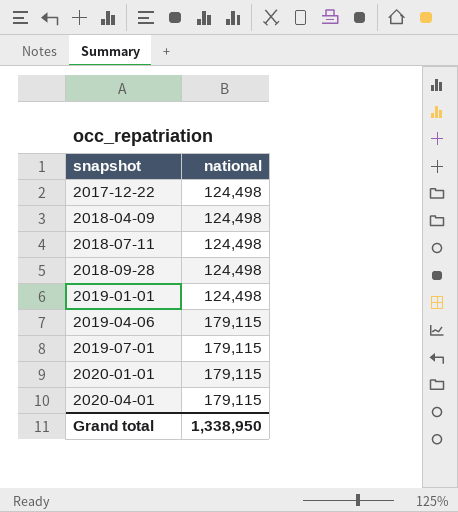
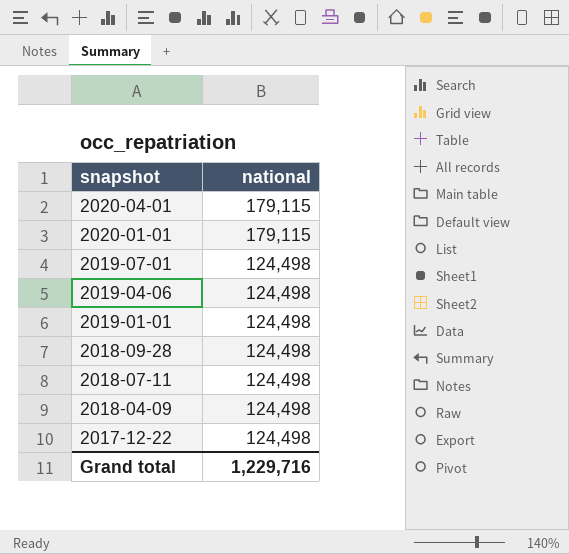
row order: snapshot ascending -> snapshot descending
2019-07-01 | national: 179,115 -> 124,498
2019-04-06 | national: 179,115 -> 124,498
Grand total | national: 1,338,950 -> 1,229,716

